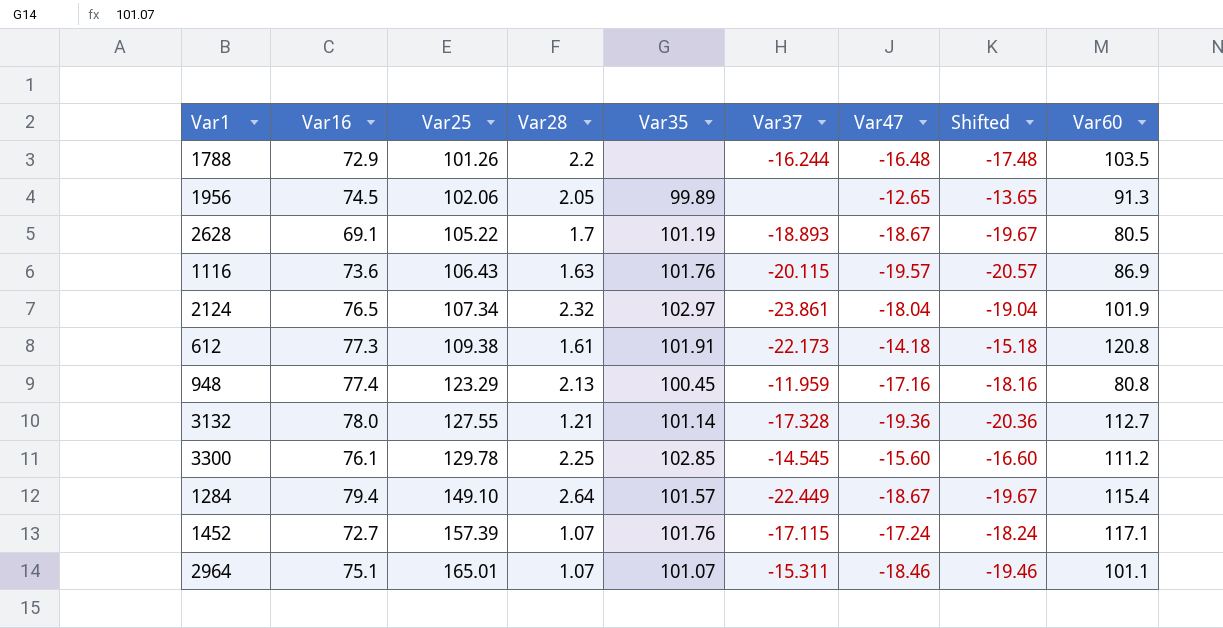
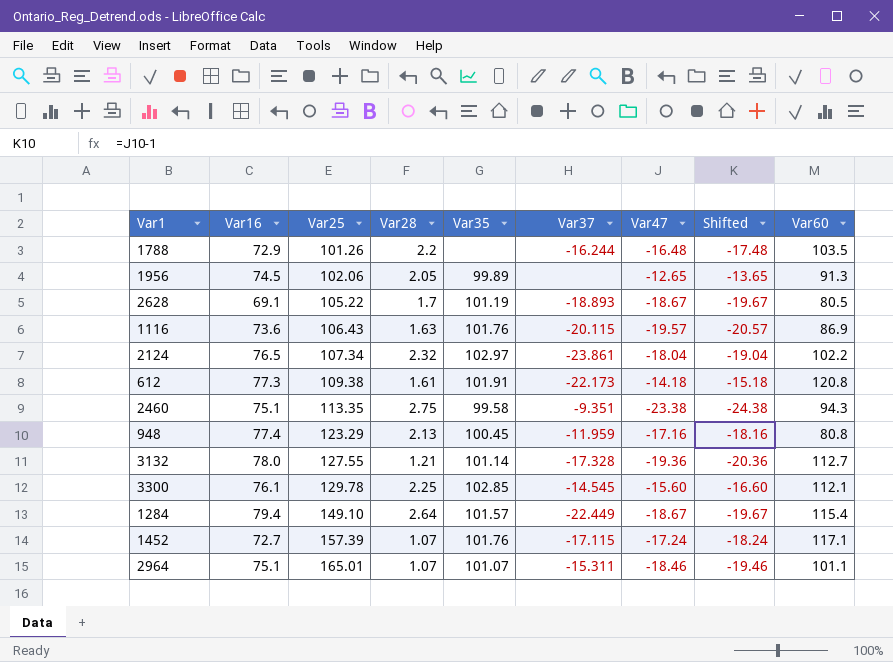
2124 | Var60: 101.9 -> 102.2
row 2460: none -> 75.1 | 113.35 | 2.75 | 99.58 | -9.351 | -23.38 | -24.38 | 94.3
3300 | Var60: 111.2 -> 112.1

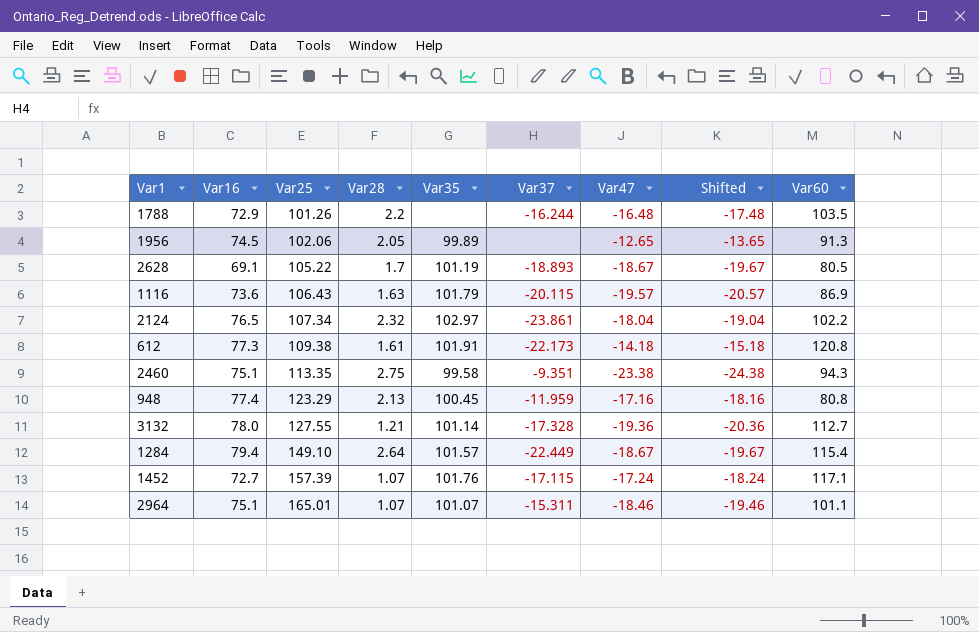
row 3300: 76.1 | 129.78 | 2.25 | 102.85 | -14.545 | -15.60 | -16.60 | 112.1 -> none
1116 | Var35: 101.76 -> 101.79

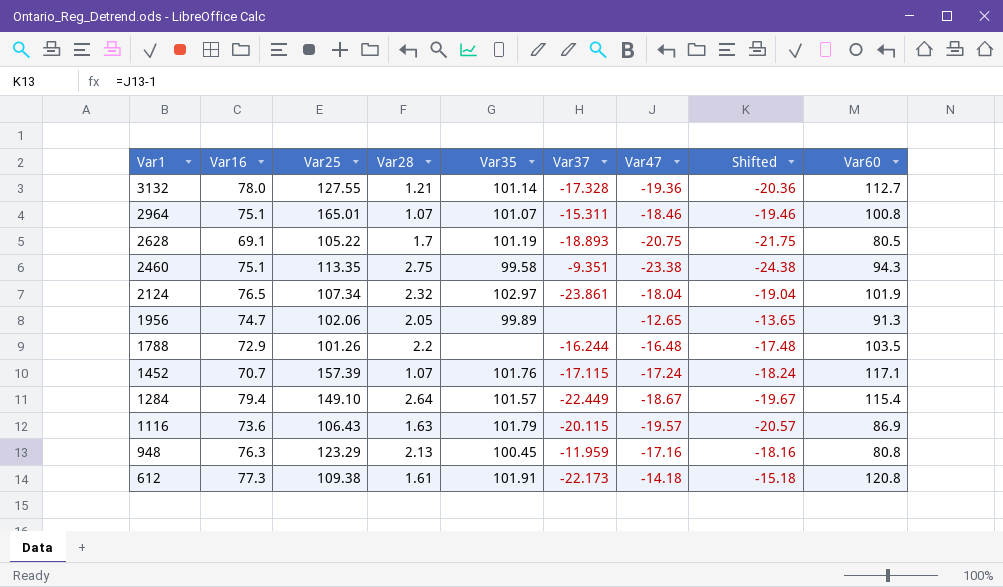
row order: Var25 ascending -> Var1 descending
2964 | Var60: 101.1 -> 100.8
2628 | Var47: -18.67 -> -20.75
2628 | Shifted: -19.67 -> -21.75
2124 | Var60: 102.2 -> 101.9
1956 | Var16: 74.5 -> 74.7
1452 | Var16: 72.7 -> 70.7
948 | Var16: 77.4 -> 76.3

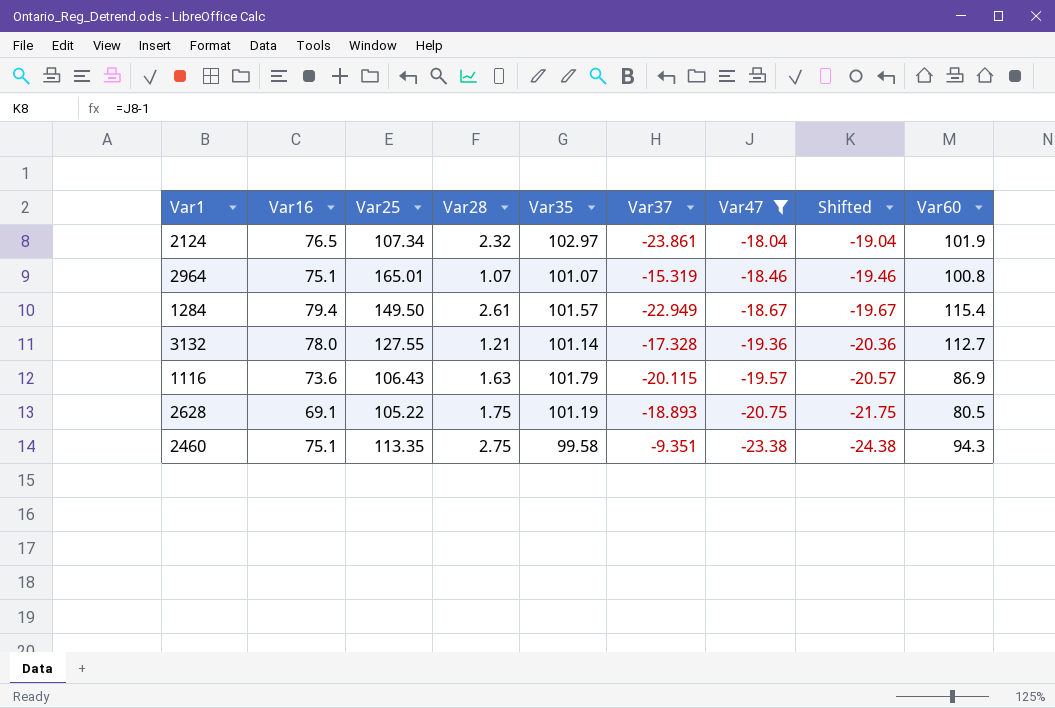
filter: none -> Var47 <= -18.04
row order: Var1 descending -> Var47 descending
2964 | Var37: -15.311 -> -15.319
1284 | Var25: 149.10 -> 149.50
1284 | Var28: 2.64 -> 2.61
1284 | Var37: -22.449 -> -22.949
2628 | Var28: 1.7 -> 1.75

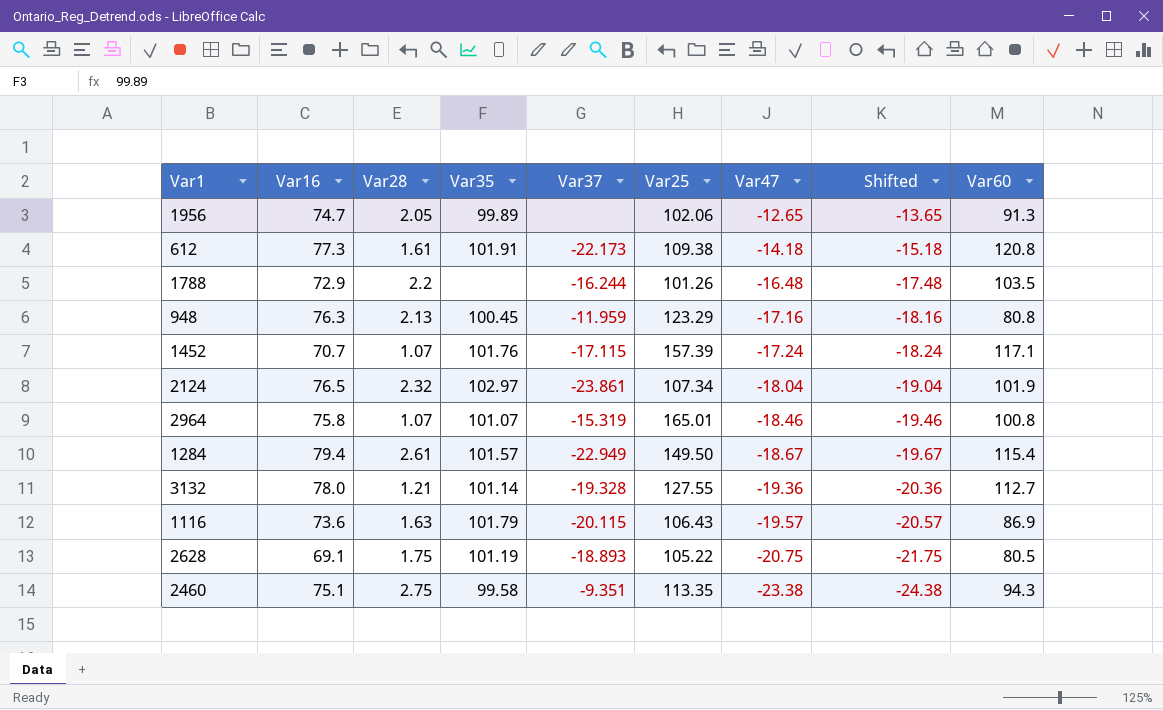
filter: Var47 <= -18.04 -> none
column Var25 | position: 3 -> 6
2964 | Var16: 75.1 -> 75.8
3132 | Var37: -17.328 -> -19.328

